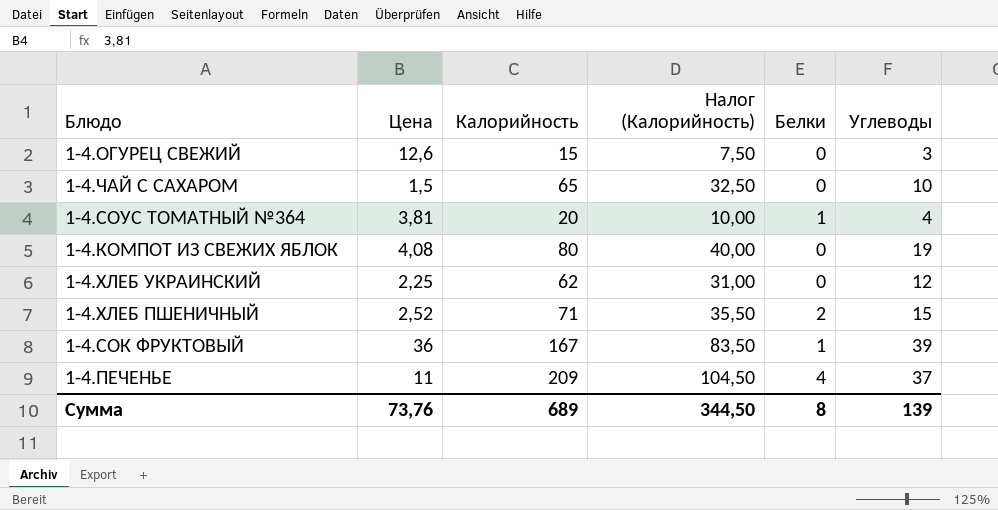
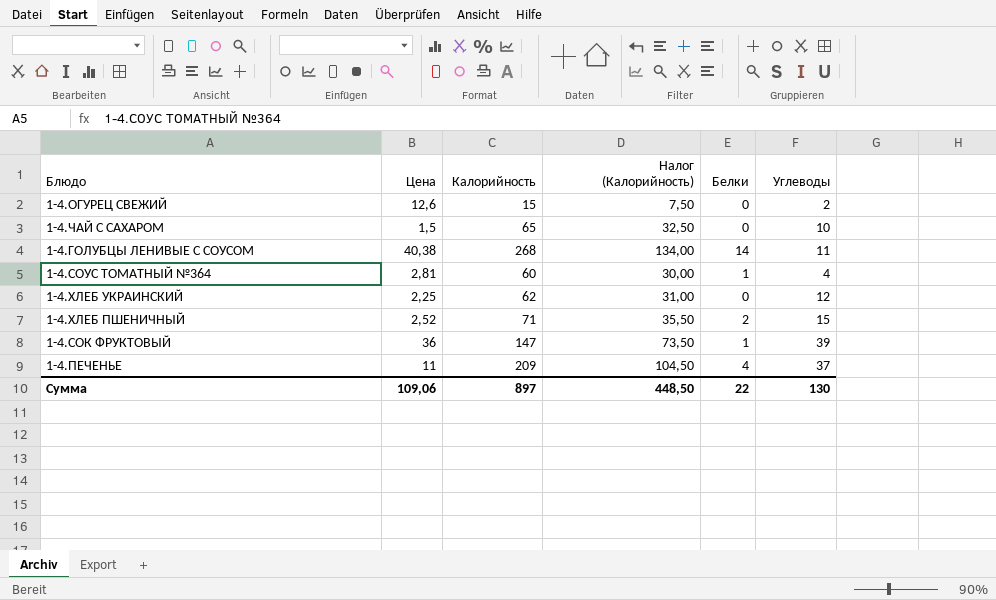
row 1-4.КОМПОТ ИЗ СВЕЖИХ ЯБЛОК: 4,08 | 80 | 40,00 | 0 | 19 -> none
1-4.ОГУРЕЦ СВЕЖИЙ | Углеводы: 3 -> 2
row 1-4.ГОЛУБЦЫ ЛЕНИВЫЕ С СОУСОМ: none -> 40,38 | 268 | 134,00 | 14 | 11
1-4.СОУС ТОМАТНЫЙ №364 | Цена: 3,81 -> 2,81
1-4.СОУС ТОМАТНЫЙ №364 | Калорийность: 20 -> 60
1-4.СОУС ТОМАТНЫЙ №364 | Налог (Калорийность): 10,00 -> 30,00
1-4.СОК ФРУКТОВЫЙ | Калорийность: 167 -> 147
1-4.СОК ФРУКТОВЫЙ | Налог (Калорийность): 83,50 -> 73,50
Сумма | Цена: 73,76 -> 109,06
Сумма | Калорийность: 689 -> 897
Сумма | Налог (Калорийность): 344,50 -> 448,50
Сумма | Белки: 8 -> 22
Сумма | Углеводы: 139 -> 130

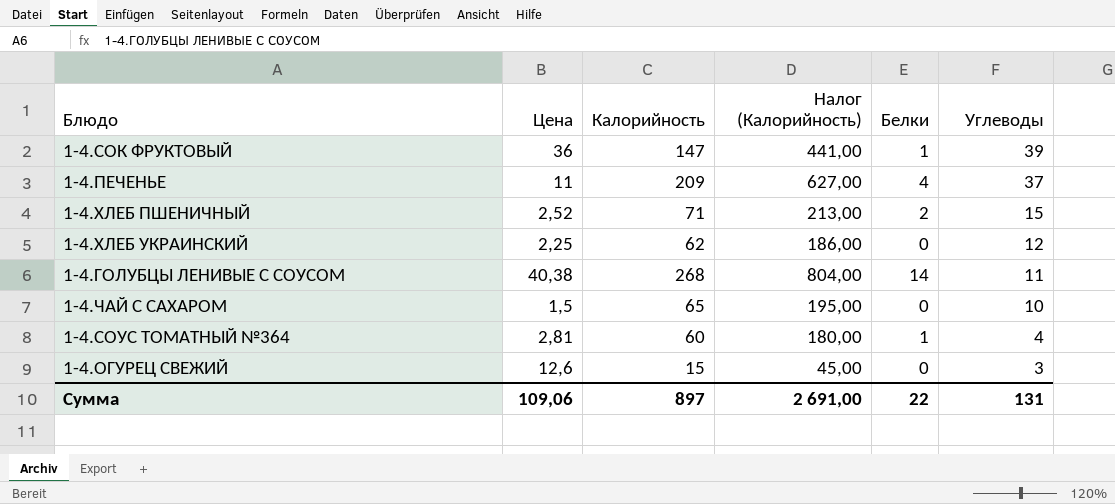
row order: none -> Углеводы descending
column Налог (Калорийность) | formula: [Калорийность] * 0,5 -> [Калорийность] * 3
1-4.ОГУРЕЦ СВЕЖИЙ | Углеводы: 2 -> 3
Сумма | Налог (Калорийность): 448,50 -> 2 691,00
Сумма | Углеводы: 130 -> 131

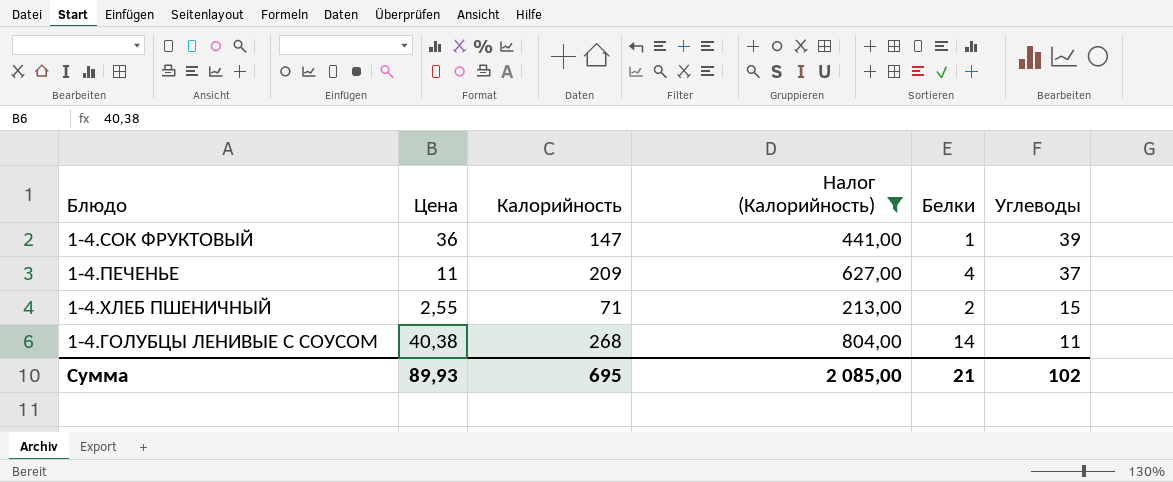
filter: none -> Налог (Калорийность) >= 213,00
1-4.ХЛЕБ ПШЕНИЧНЫЙ | Цена: 2,52 -> 2,55
Сумма | Цена: 109,06 -> 89,93
Сумма | Калорийность: 897 -> 695
Сумма | Налог (Калорийность): 2 691,00 -> 2 085,00
Сумма | Белки: 22 -> 21
Сумма | Углеводы: 131 -> 102

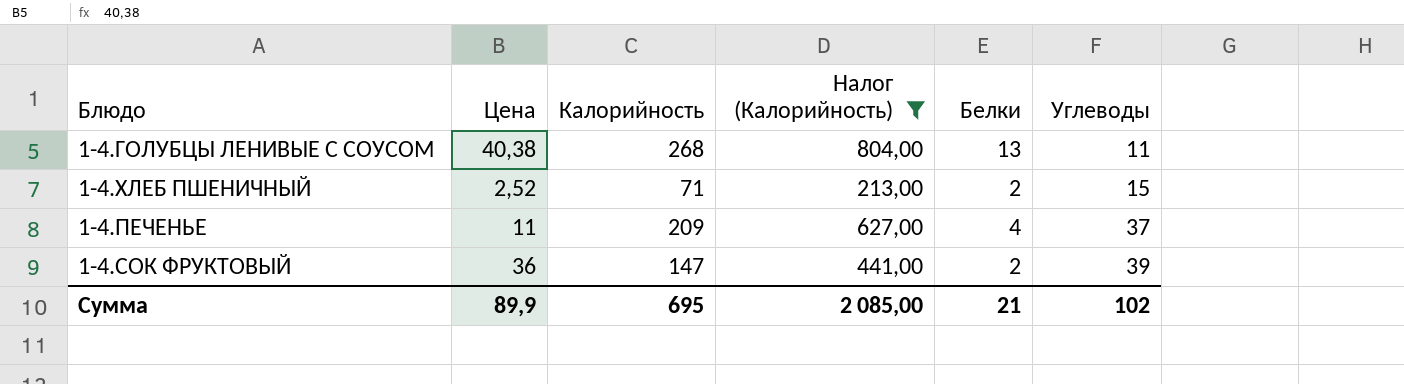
row order: Углеводы descending -> Углеводы ascending
1-4.ГОЛУБЦЫ ЛЕНИВЫЕ С СОУСОМ | Белки: 14 -> 13
1-4.ХЛЕБ ПШЕНИЧНЫЙ | Цена: 2,55 -> 2,52
1-4.СОК ФРУКТОВЫЙ | Белки: 1 -> 2
Сумма | Цена: 89,93 -> 89,9

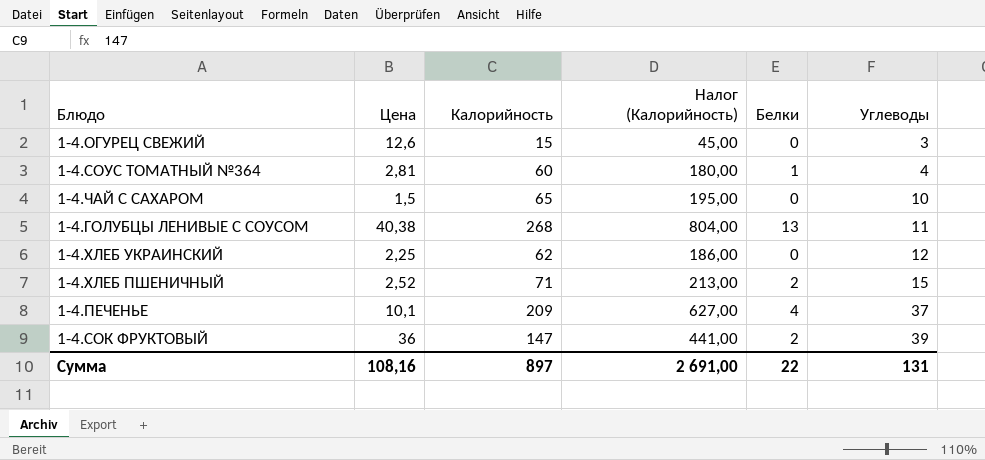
filter: Налог (Калорийность) >= 213,00 -> none
1-4.ПЕЧЕНЬЕ | Цена: 11 -> 10,1
Сумма | Цена: 89,9 -> 108,16
Сумма | Калорийность: 695 -> 897
Сумма | Налог (Калорийность): 2 085,00 -> 2 691,00
Сумма | Белки: 21 -> 22
Сумма | Углеводы: 102 -> 131

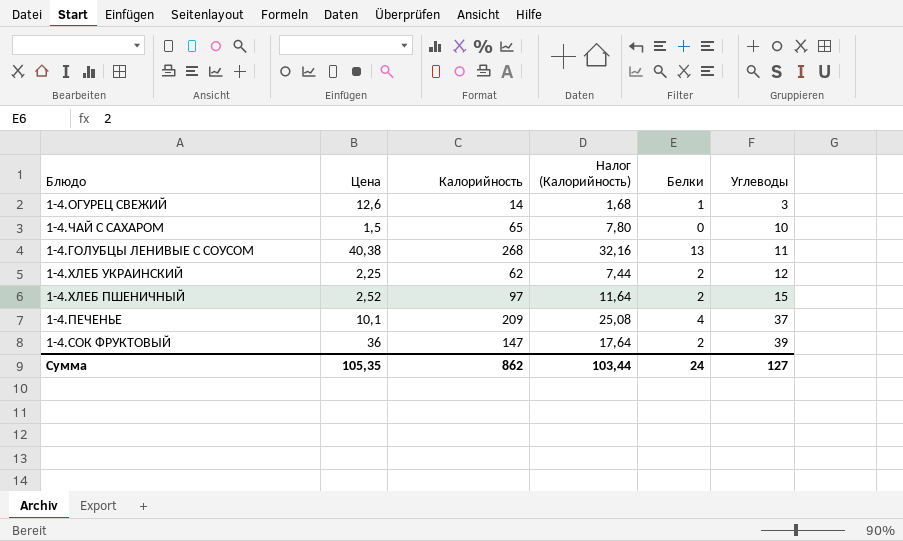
column Налог (Калорийность) | formula: [Калорийность] * 3 -> [Калорийность] * 0,12
row 1-4.СОУС ТОМАТНЫЙ №364: 2,81 | 60 | 180,00 | 1 | 4 -> none
1-4.ОГУРЕЦ СВЕЖИЙ | Калорийность: 15 -> 14
1-4.ОГУРЕЦ СВЕЖИЙ | Белки: 0 -> 1
1-4.ХЛЕБ УКРАИНСКИЙ | Белки: 0 -> 2
1-4.ХЛЕБ ПШЕНИЧНЫЙ | Калорийность: 71 -> 97
Сумма | Цена: 108,16 -> 105,35
Сумма | Калорийность: 897 -> 862
Сумма | Налог (Калорийность): 2 691,00 -> 103,44
Сумма | Белки: 22 -> 24
Сумма | Углеводы: 131 -> 127

